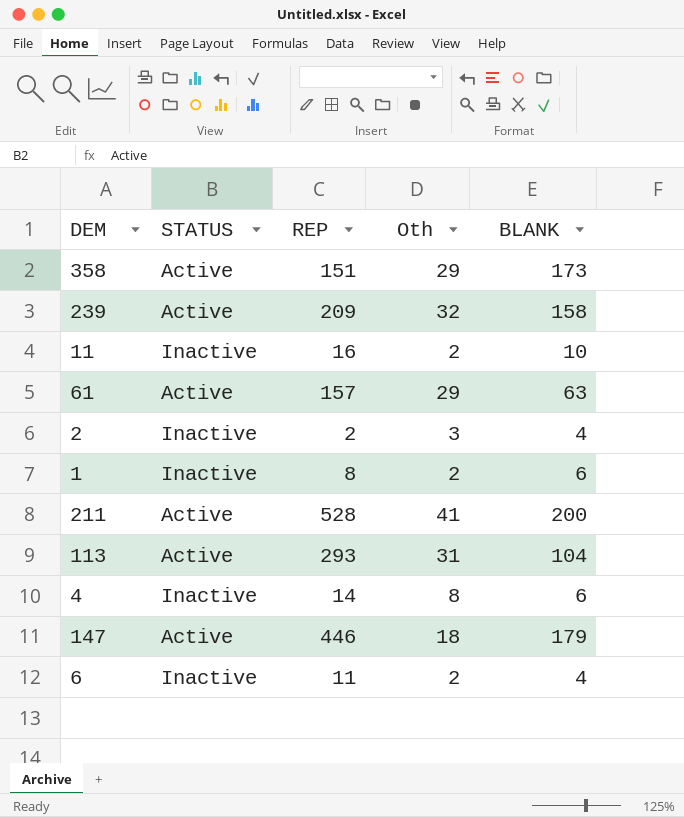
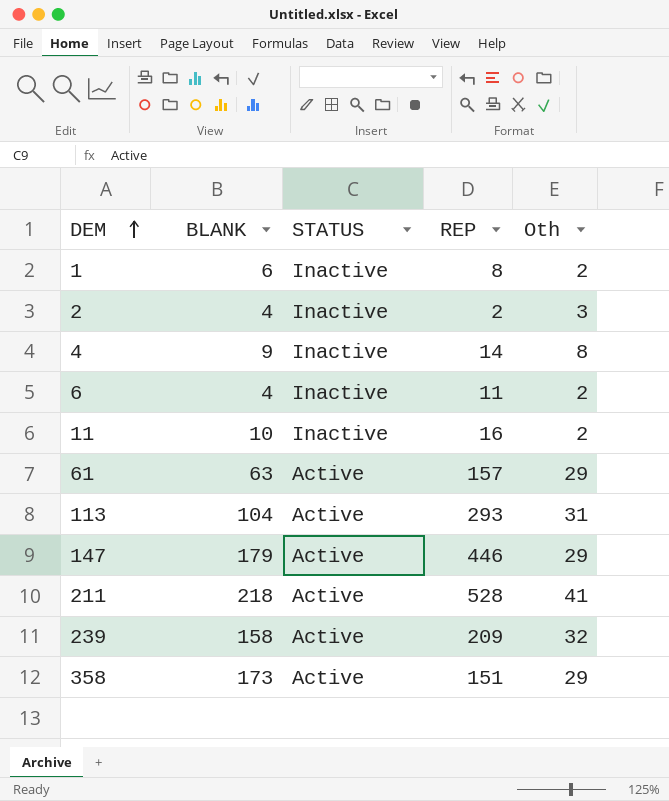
row order: none -> DEM ascending
column BLANK | position: 5 -> 2
4 | BLANK: 6 -> 9
147 | Oth: 18 -> 29
211 | BLANK: 200 -> 218

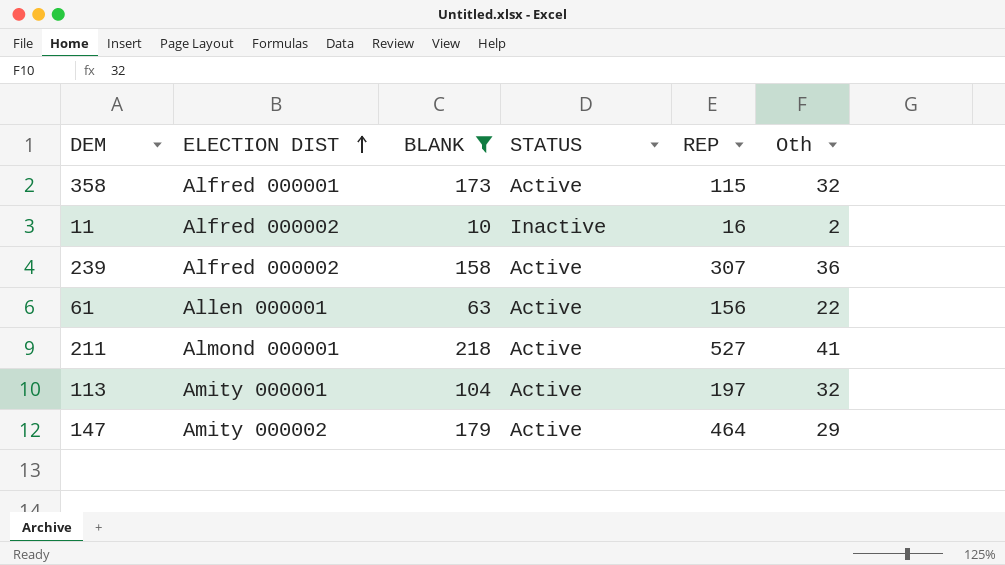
filter: none -> BLANK >= 10
row order: DEM ascending -> ELECTION DIST ascending
column ELECTION DIST | position: none -> 2
358 | REP: 151 -> 115
358 | Oth: 29 -> 32
239 | REP: 209 -> 307
239 | Oth: 32 -> 36
61 | REP: 157 -> 156
61 | Oth: 29 -> 22
211 | REP: 528 -> 527
113 | REP: 293 -> 197
113 | Oth: 31 -> 32
147 | REP: 446 -> 464

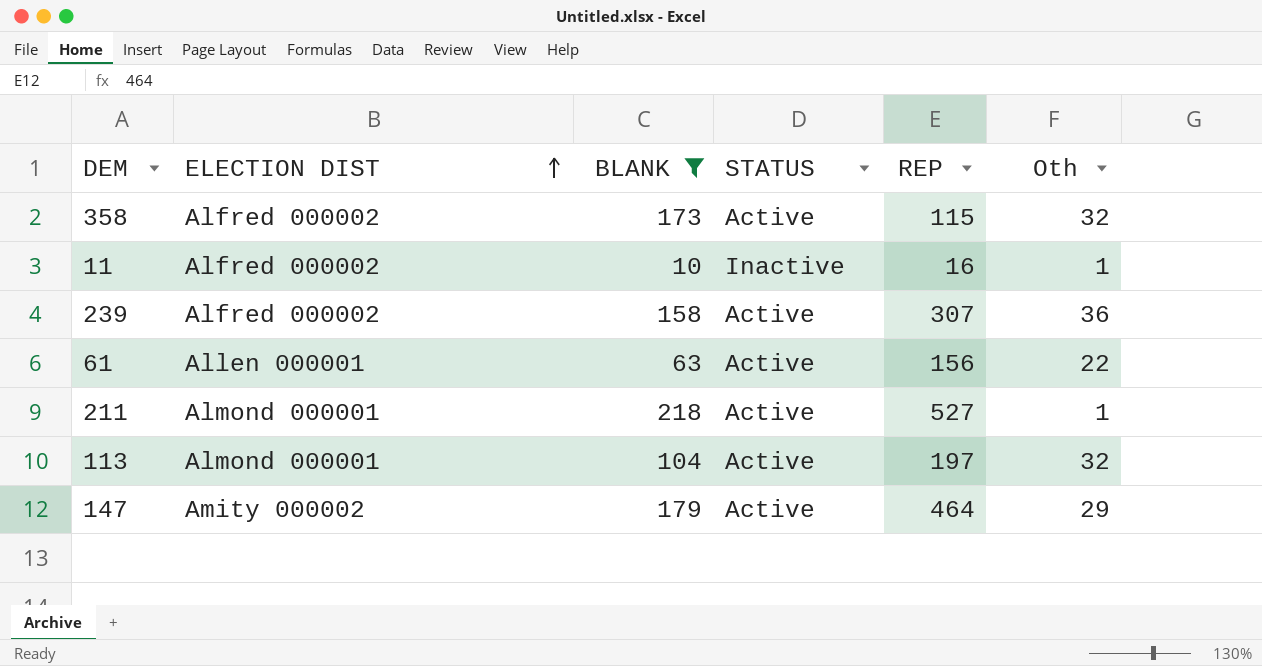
358 | ELECTION DIST: Alfred 000001 -> Alfred 000002
11 | Oth: 2 -> 1
211 | Oth: 41 -> 1
113 | ELECTION DIST: Amity 000001 -> Almond 000001

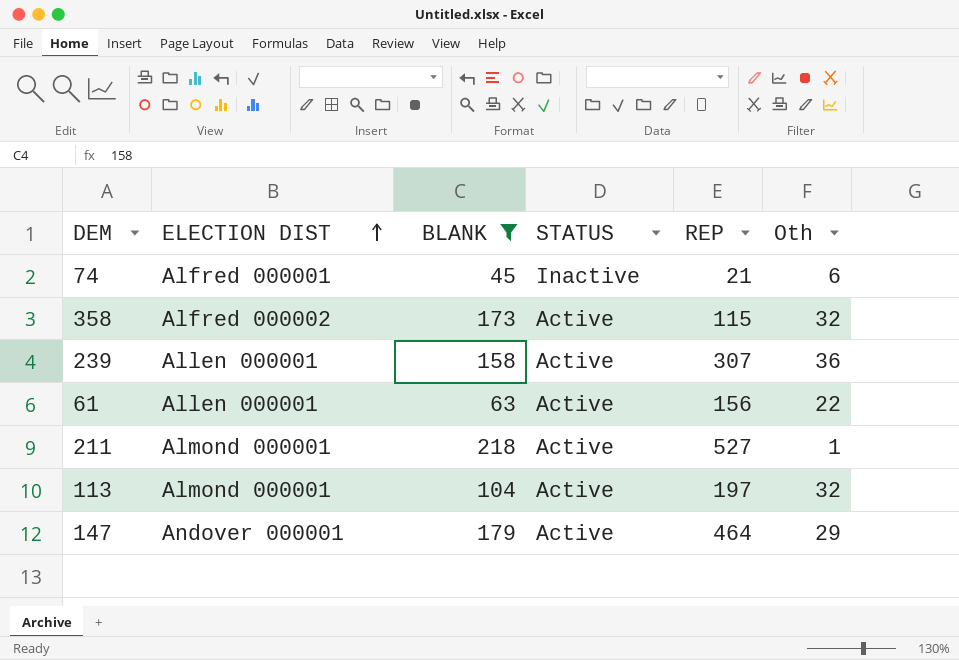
row 11: Alfred 000002 | 10 | Inactive | 16 | 1 -> none
row 74: none -> Alfred 000001 | 45 | Inactive | 21 | 6
239 | ELECTION DIST: Alfred 000002 -> Allen 000001
147 | ELECTION DIST: Amity 000002 -> Andover 000001

